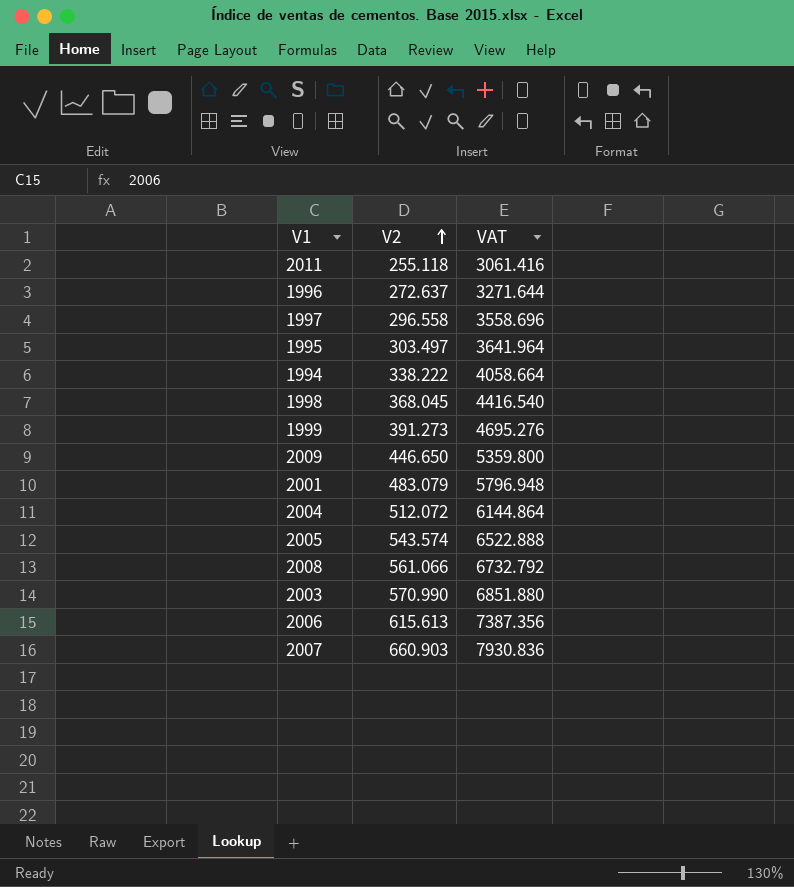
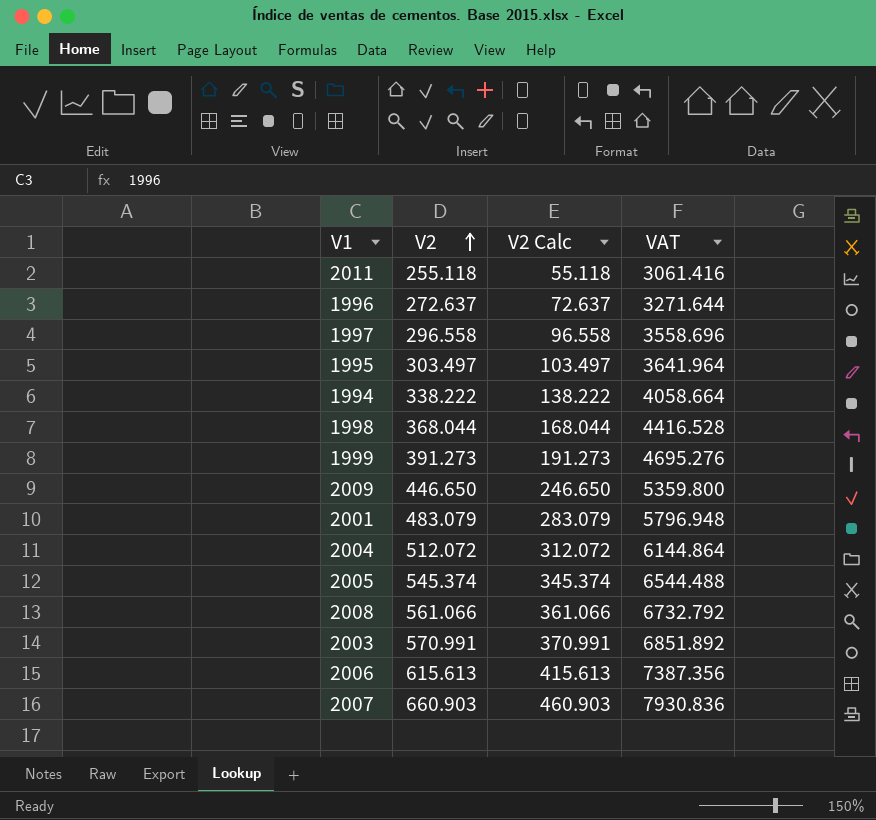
column V2 Calc | formula: none -> [V2] - 200
1998 | V2: 368.045 -> 368.044
1998 | VAT: 4416.540 -> 4416.528
2005 | V2: 543.574 -> 545.374
2005 | VAT: 6522.888 -> 6544.488
2003 | V2: 570.990 -> 570.991
2003 | VAT: 6851.880 -> 6851.892

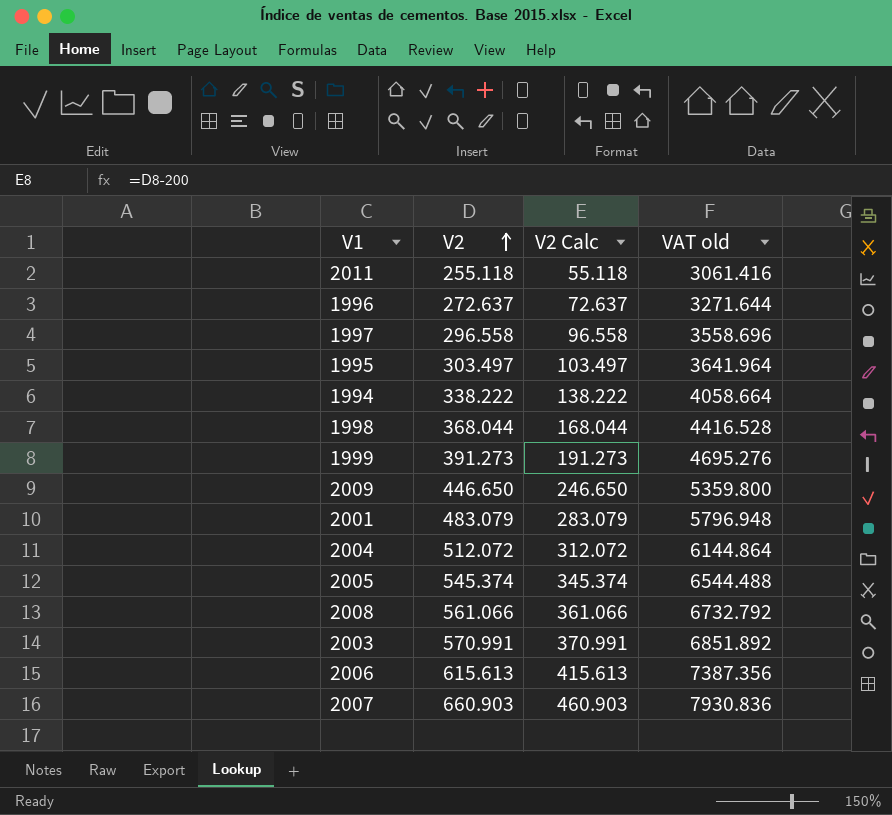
column name: VAT -> VAT old

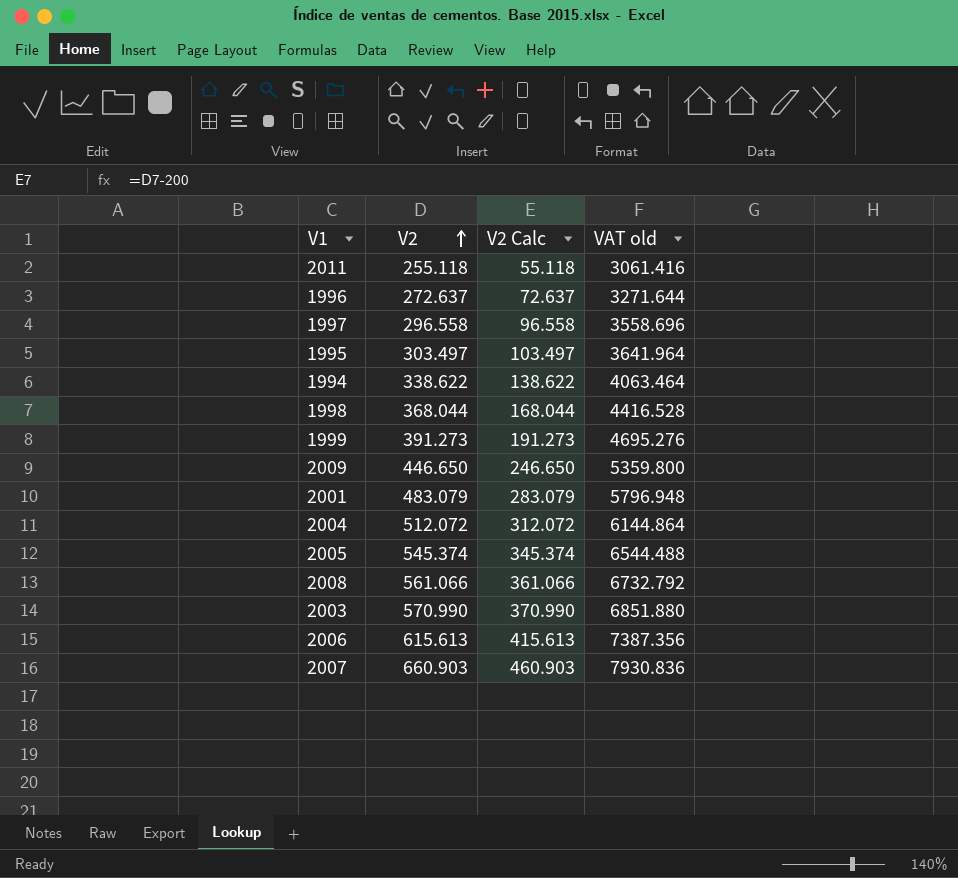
1994 | V2: 338.222 -> 338.622
1994 | V2 Calc: 138.222 -> 138.622
1994 | VAT old: 4058.664 -> 4063.464
2003 | V2: 570.991 -> 570.990
2003 | V2 Calc: 370.991 -> 370.990
2003 | VAT old: 6851.892 -> 6851.880

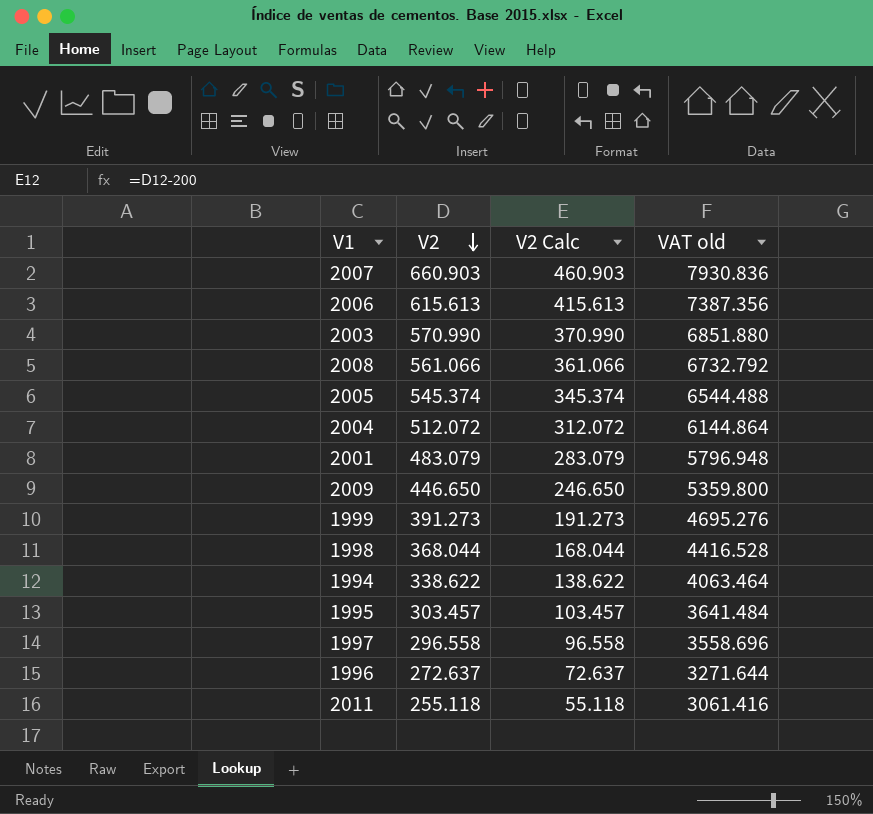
row order: V2 ascending -> V2 descending
1995 | V2: 303.497 -> 303.457
1995 | V2 Calc: 103.497 -> 103.457
1995 | VAT old: 3641.964 -> 3641.484

